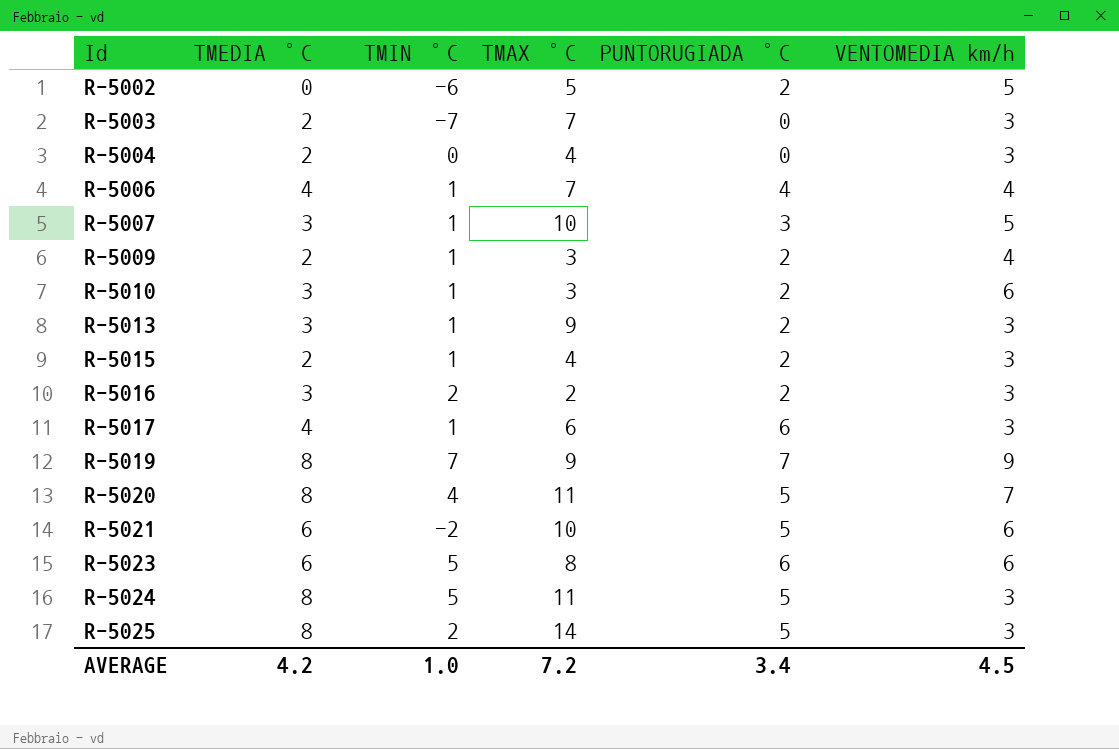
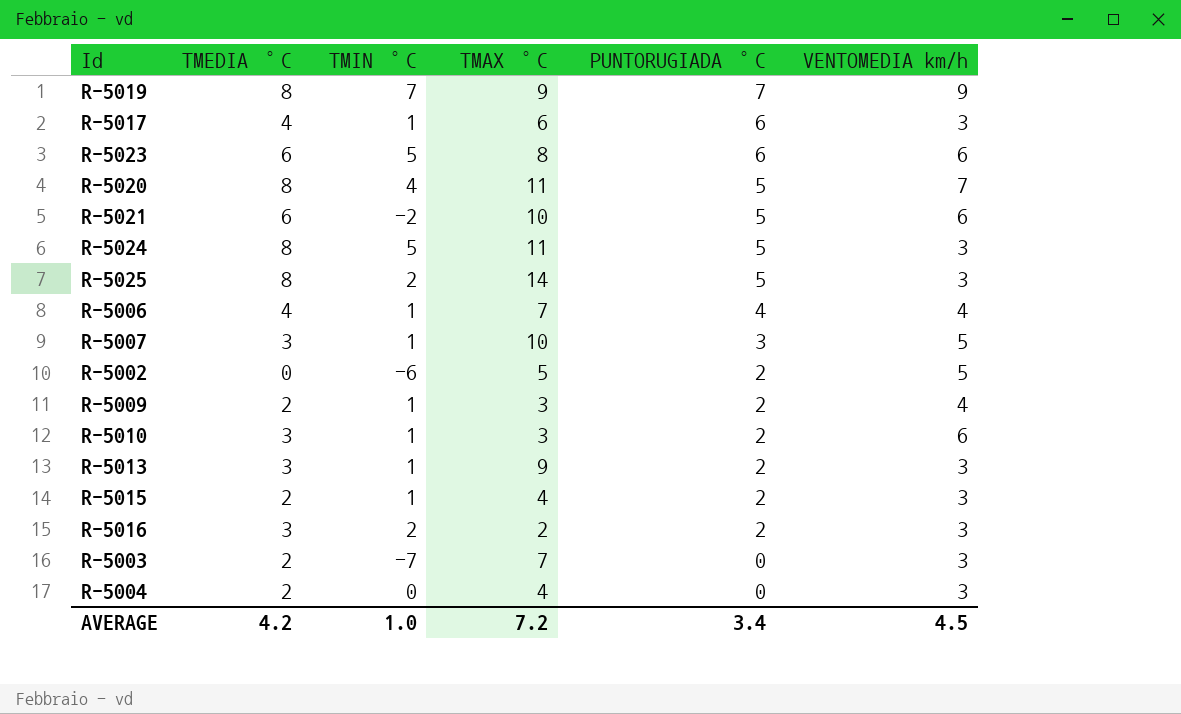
row order: Id ascending -> PUNTORUGIADA °C descending

